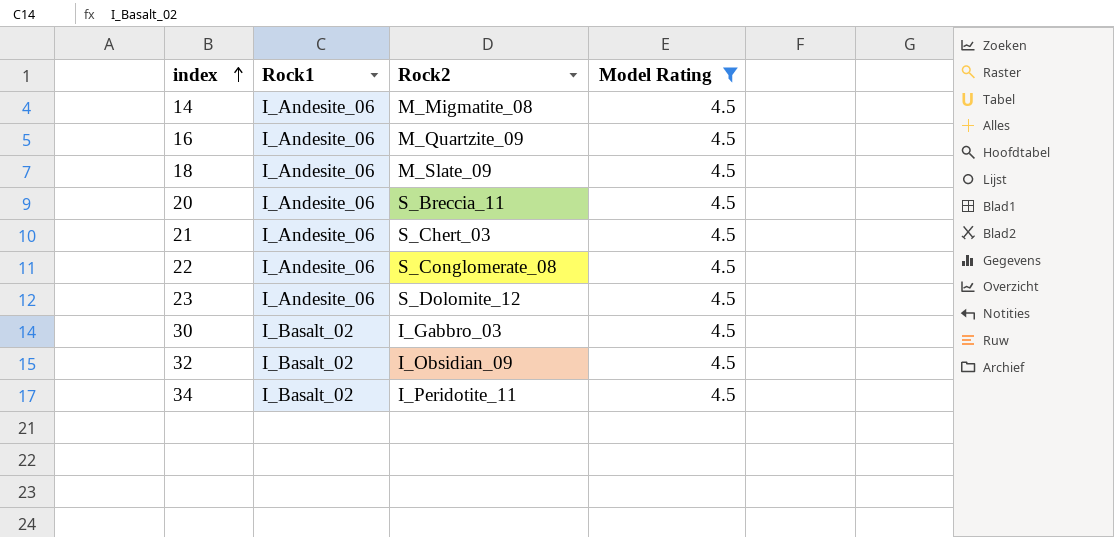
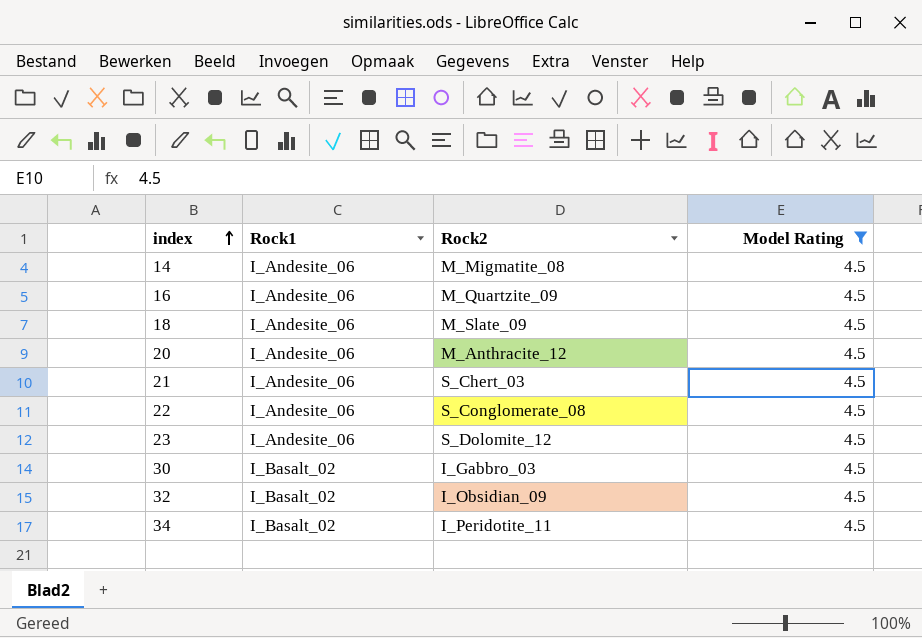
20 | Rock2: S_Breccia_11 -> M_Anthracite_12

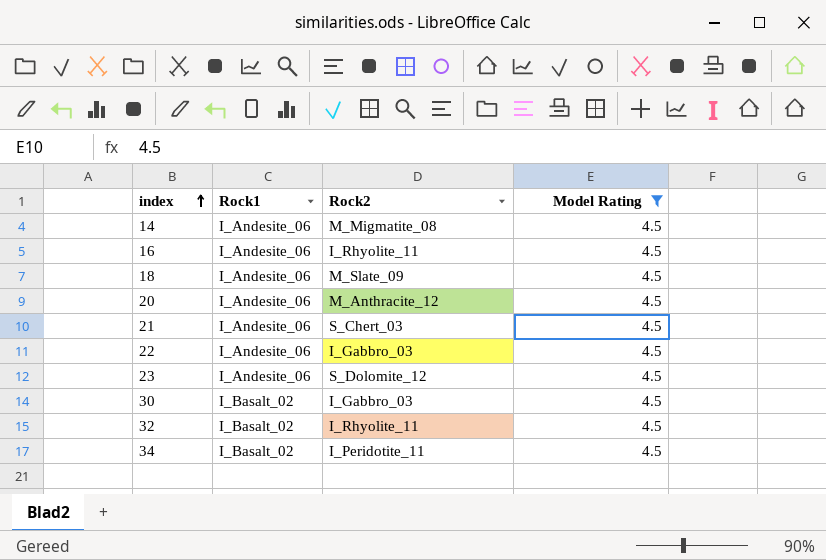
16 | Rock2: M_Quartzite_09 -> I_Rhyolite_11
22 | Rock2: S_Conglomerate_08 -> I_Gabbro_03
32 | Rock2: I_Obsidian_09 -> I_Rhyolite_11

